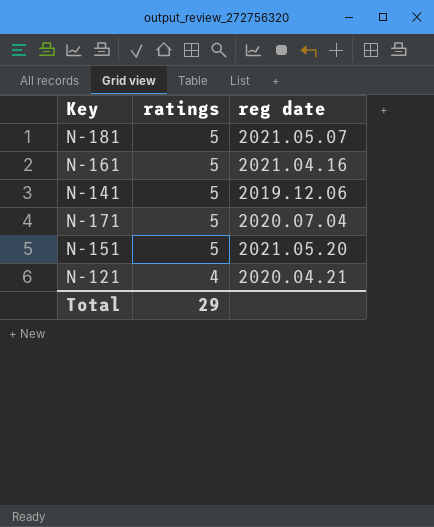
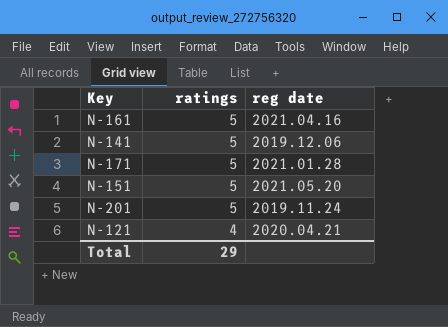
row N-181: 5 | 2021.05.07 -> none
N-171 | reg date: 2020.07.04 -> 2021.01.28
row N-201: none -> 5 | 2019.11.24

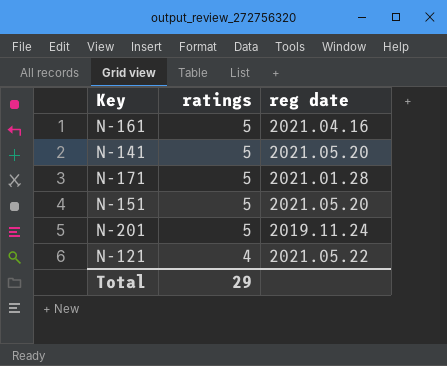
N-141 | reg date: 2019.12.06 -> 2021.05.20
N-121 | reg date: 2020.04.21 -> 2021.05.22

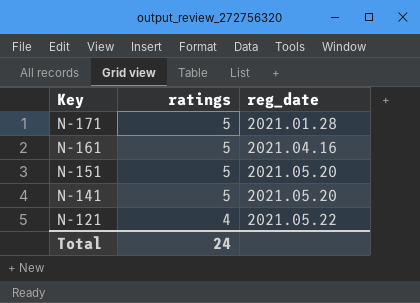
row order: ratings descending -> Key descending
column name: reg date -> reg_date
row N-201: 5 | 2019.11.24 -> none
Total | ratings: 29 -> 24

